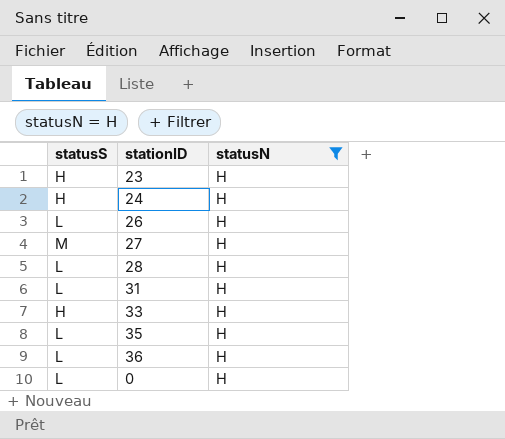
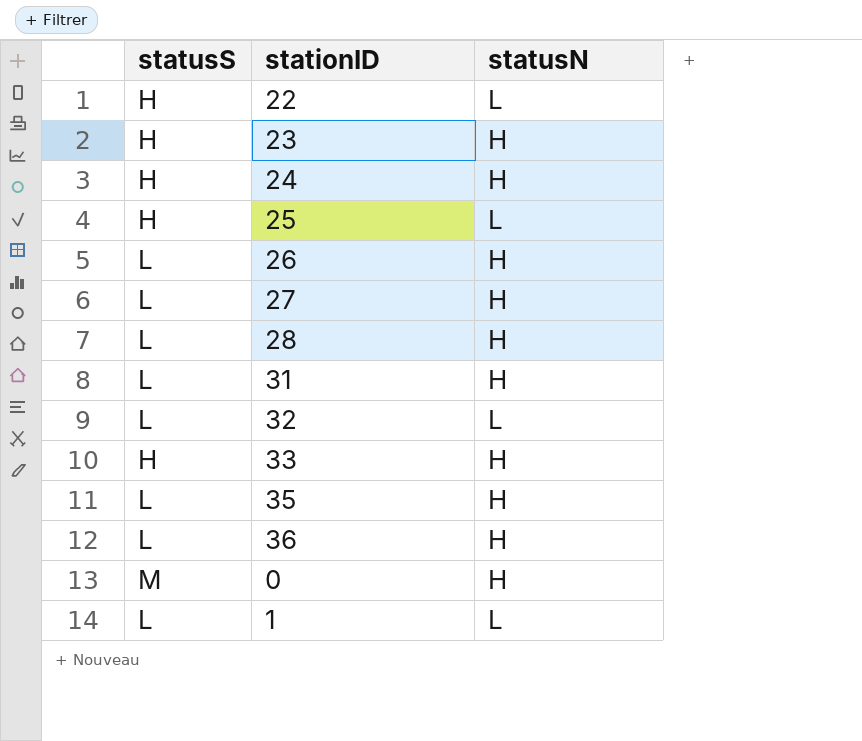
filter: statusN = H -> none
27 | statusS: M -> L
0 | statusS: L -> M

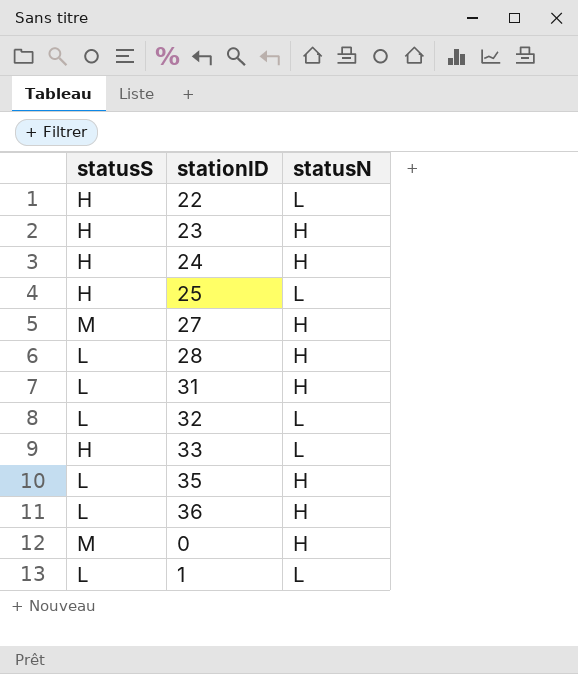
row 26: L | H -> none
27 | statusS: L -> M
33 | statusN: H -> L

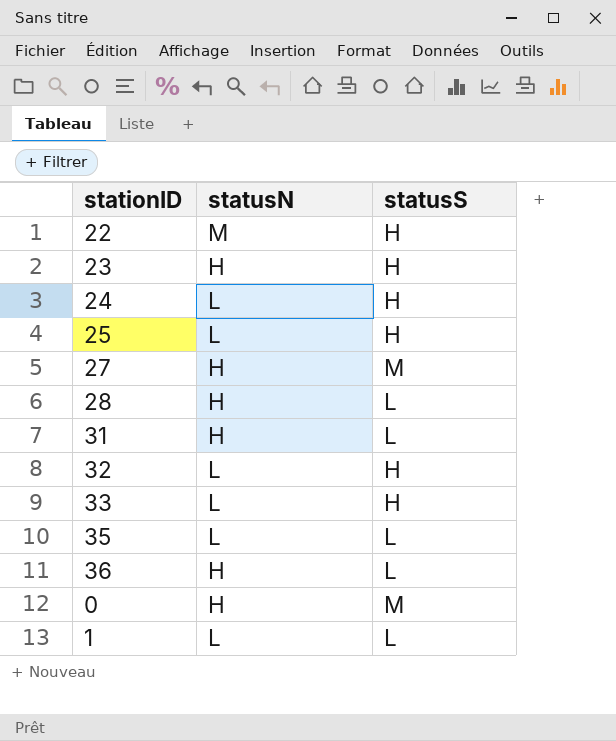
column statusS | position: 1 -> 3
22 | statusN: L -> M
24 | statusN: H -> L
32 | statusS: L -> H
35 | statusN: H -> L

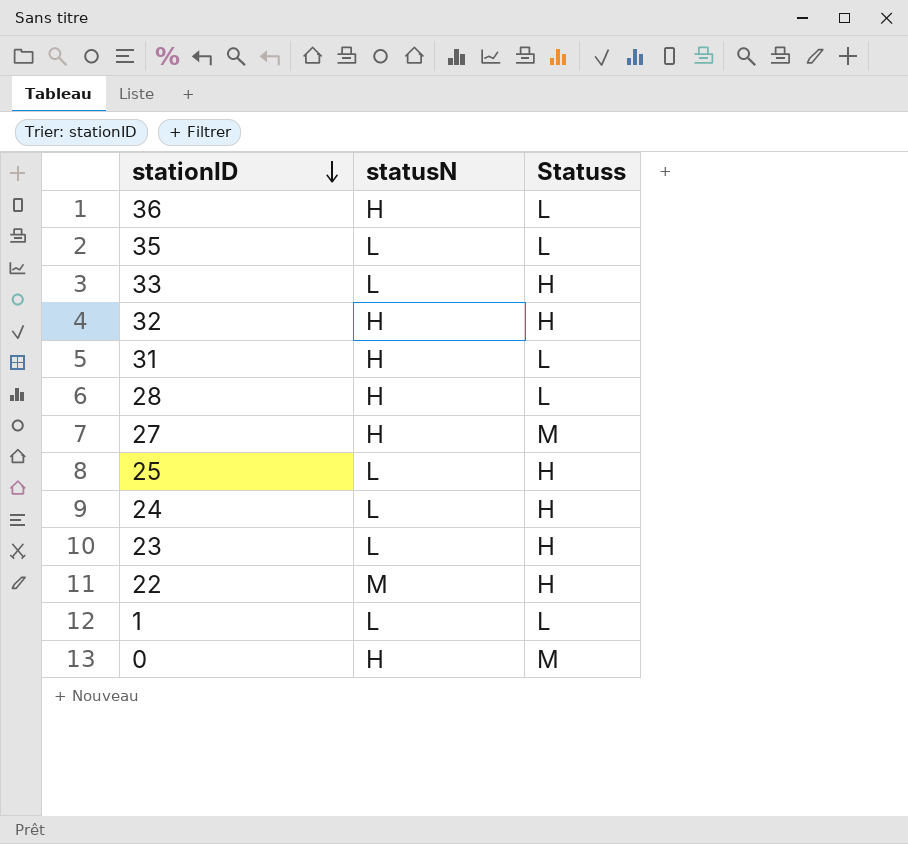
row order: none -> stationID descending
column name: statusS -> Statuss
32 | statusN: L -> H
23 | statusN: H -> L

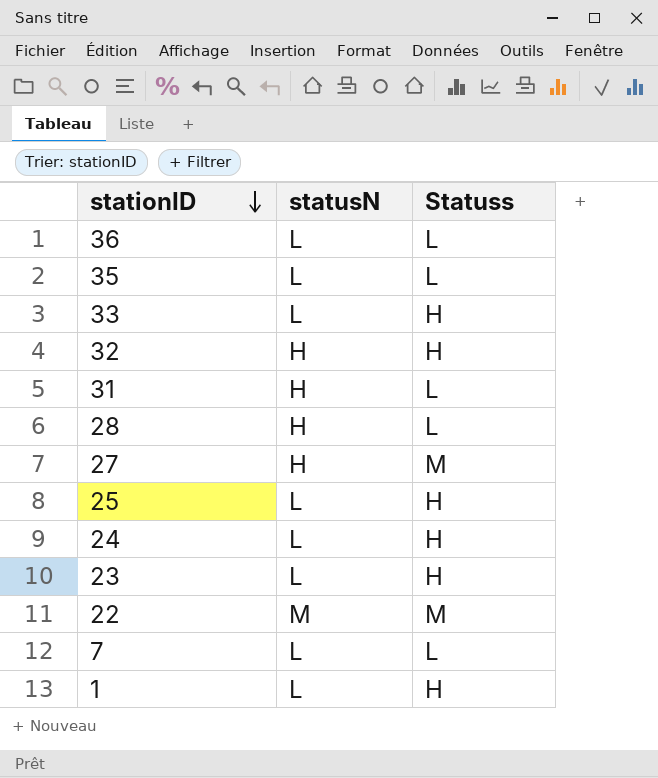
row 0: H | M -> none
36 | statusN: H -> L
22 | Statuss: H -> M
row 7: none -> L | L
1 | Statuss: L -> H

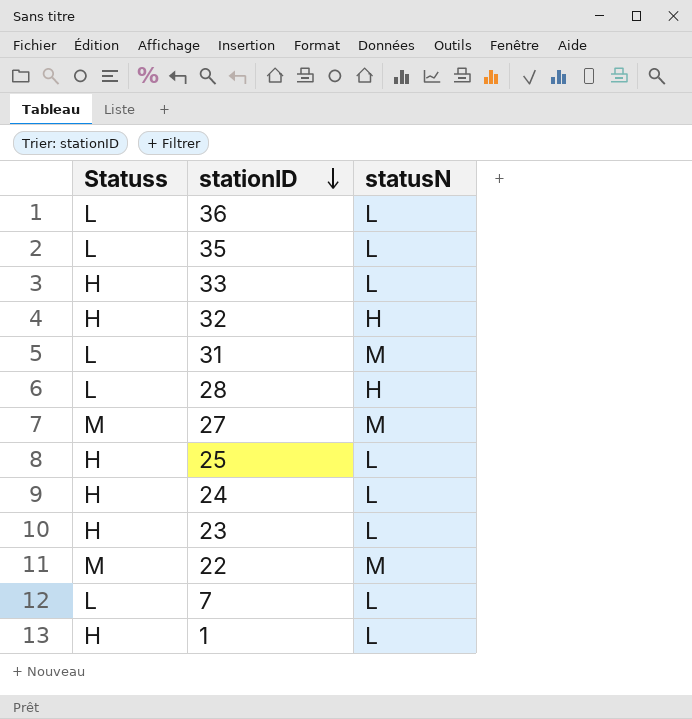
column Statuss | position: 3 -> 1
31 | statusN: H -> M
27 | statusN: H -> M

